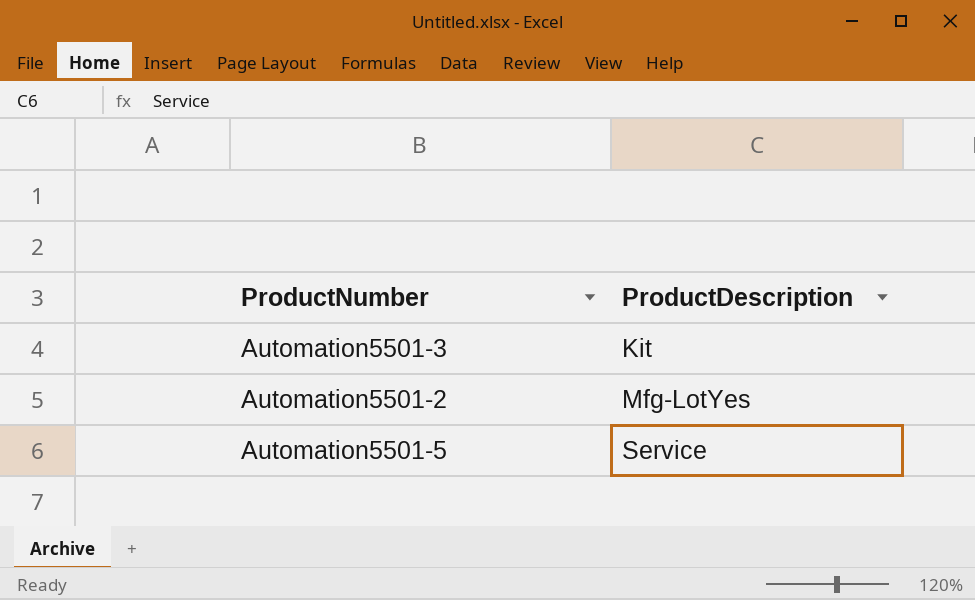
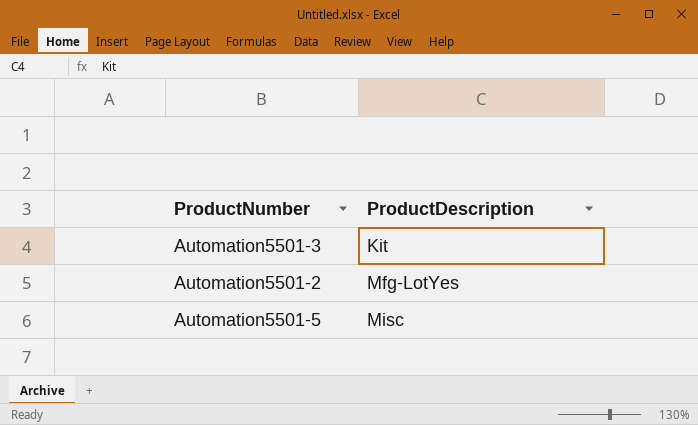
Automation5501-5 | ProductDescription: Service -> Misc

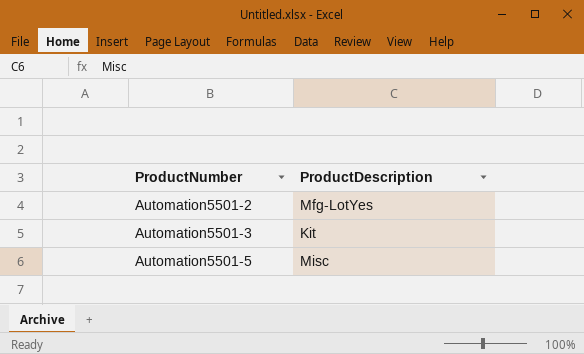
row order: ProductDescription ascending -> ProductNumber ascending

